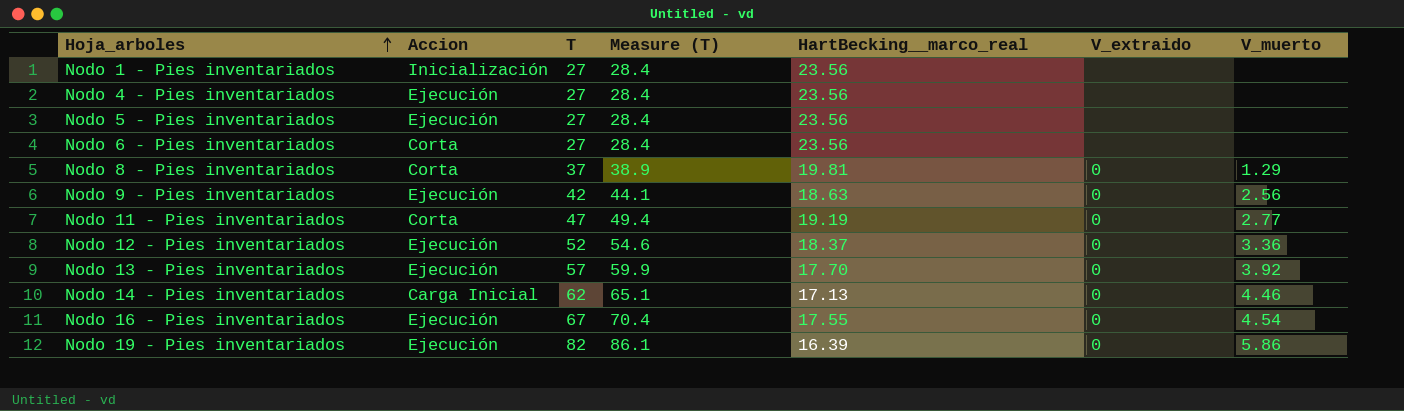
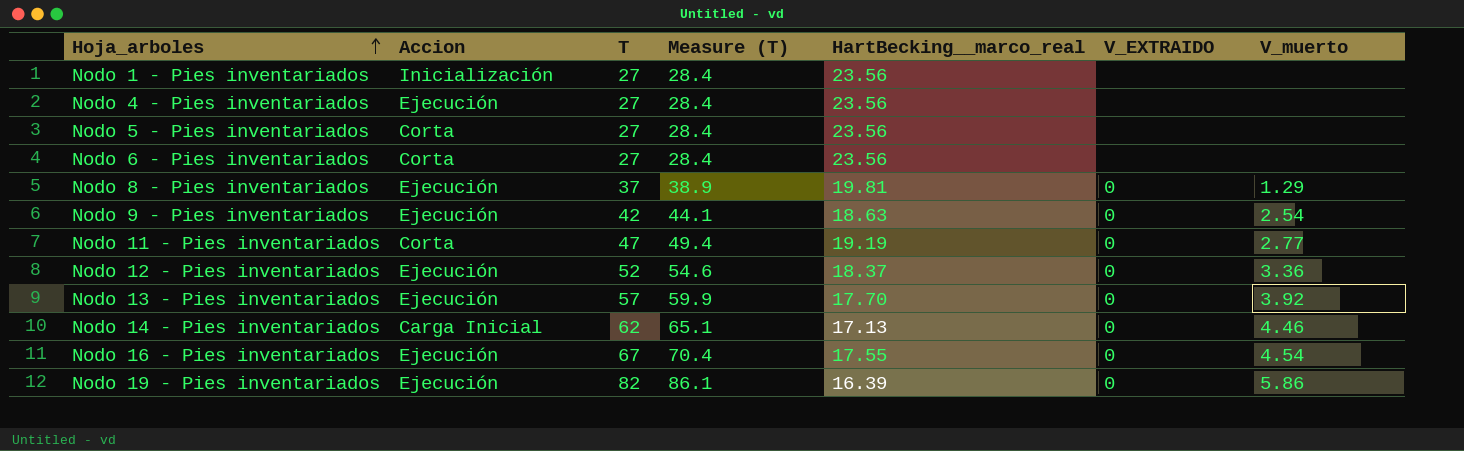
column name: V_extraido -> V_EXTRAIDO
Nodo 5 - Pies inventariados | Accion: Ejecución -> Corta
Nodo 8 - Pies inventariados | Accion: Corta -> Ejecución
Nodo 9 - Pies inventariados | V_muerto: 2.56 -> 2.54

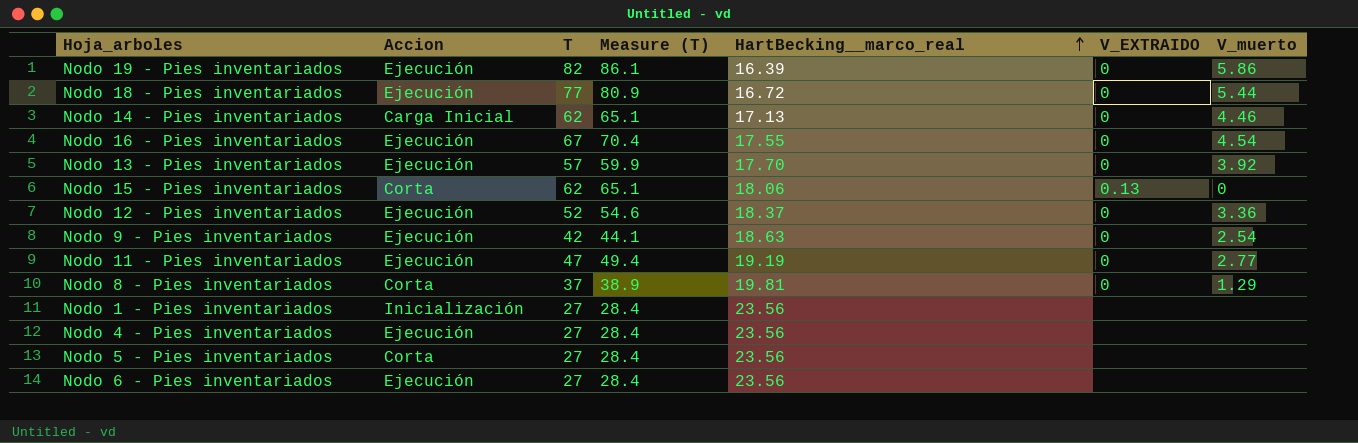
row order: Hoja_arboles ascending -> HartBecking__marco_real ascending
row Nodo 18 - Pies inventariados: none -> Ejecución | 77 | 80.9 | 16.72 | 0 | 5.44
row Nodo 15 - Pies inventariados: none -> Corta | 62 | 65.1 | 18.06 | 0.13 | 0
Nodo 11 - Pies inventariados | Accion: Corta -> Ejecución
Nodo 8 - Pies inventariados | Accion: Ejecución -> Corta
Nodo 6 - Pies inventariados | Accion: Corta -> Ejecución

